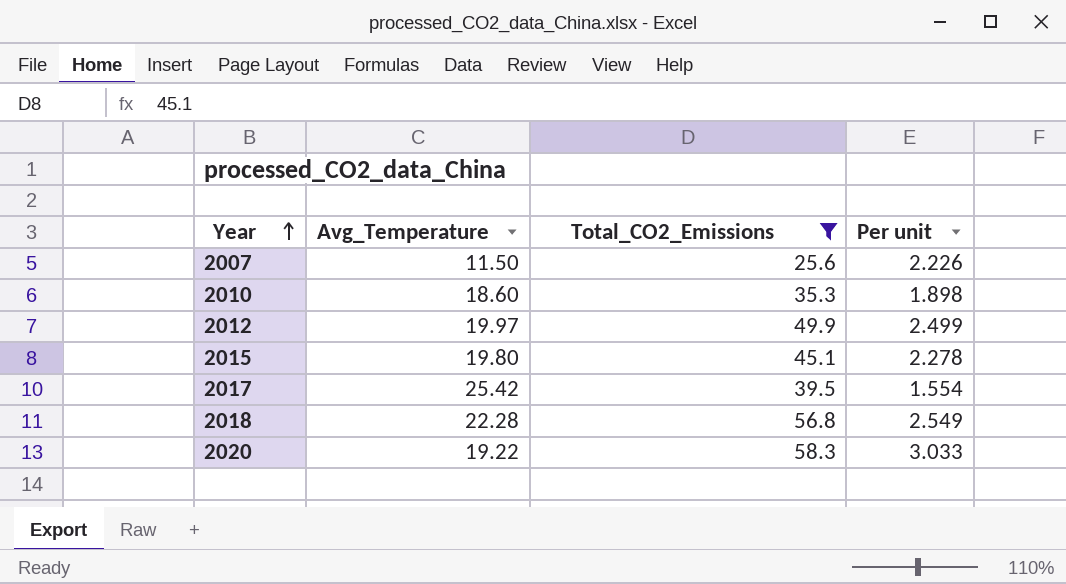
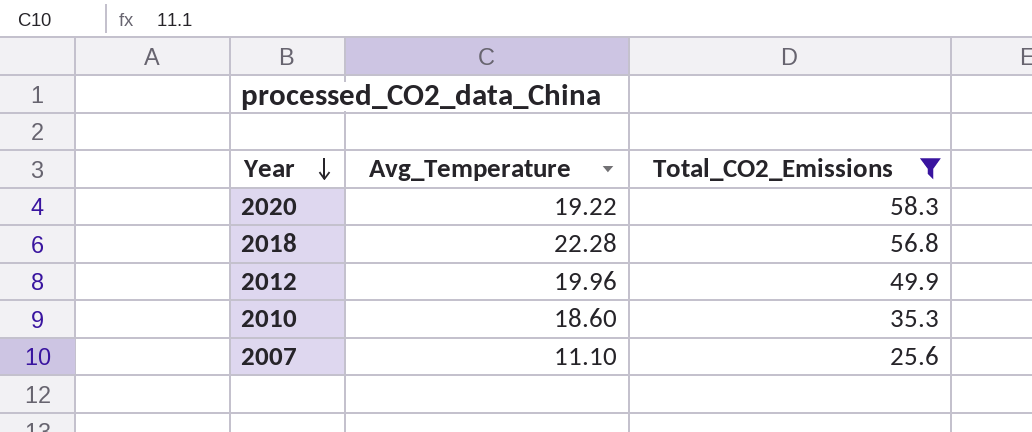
row order: Year ascending -> Year descending
column Per unit | formula: [Total_CO2_Emissions] / [Avg_Temperature] -> none
row 2015: 19.80 | 45.1 | 2.278 -> none
row 2017: 25.42 | 39.5 | 1.554 -> none
2012 | Avg_Temperature: 19.97 -> 19.96
2007 | Avg_Temperature: 11.50 -> 11.10

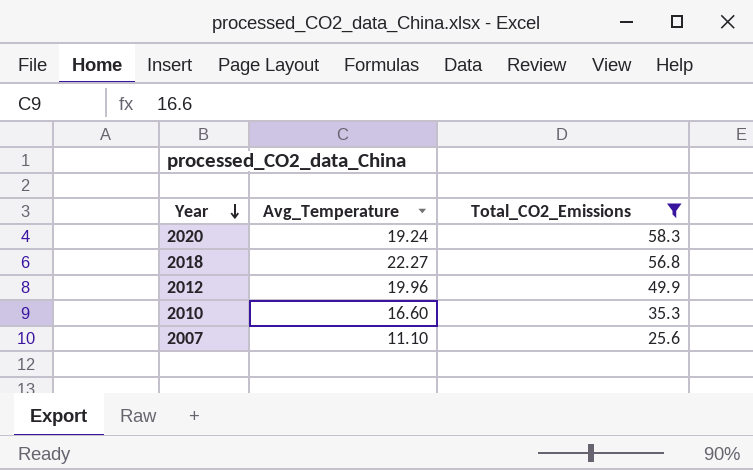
2020 | Avg_Temperature: 19.22 -> 19.24
2018 | Avg_Temperature: 22.28 -> 22.27
2010 | Avg_Temperature: 18.60 -> 16.60

